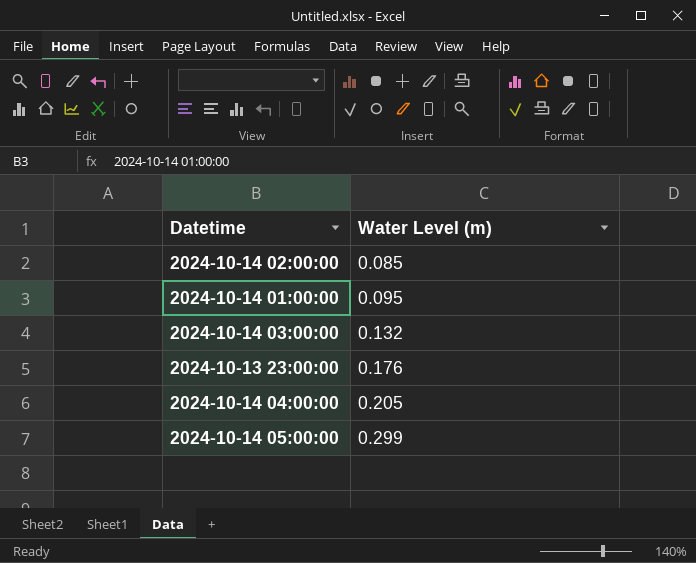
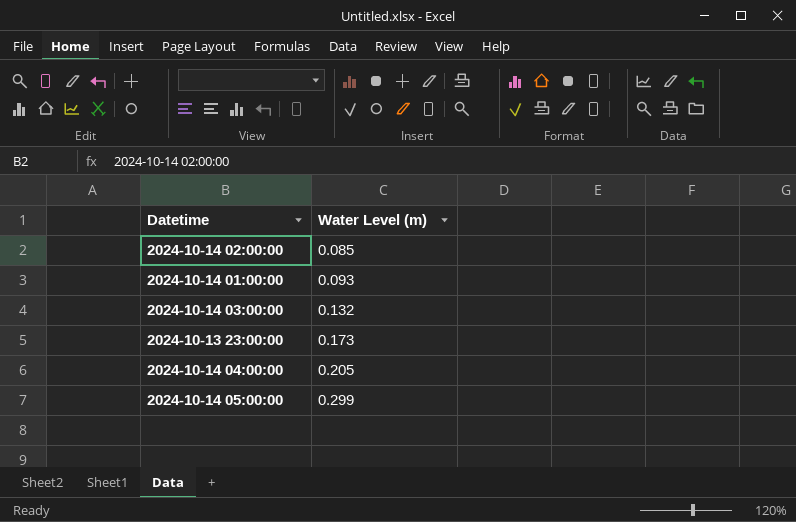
2024-10-14 01:00:00 | Water Level (m): 0.095 -> 0.093
2024-10-13 23:00:00 | Water Level (m): 0.176 -> 0.173

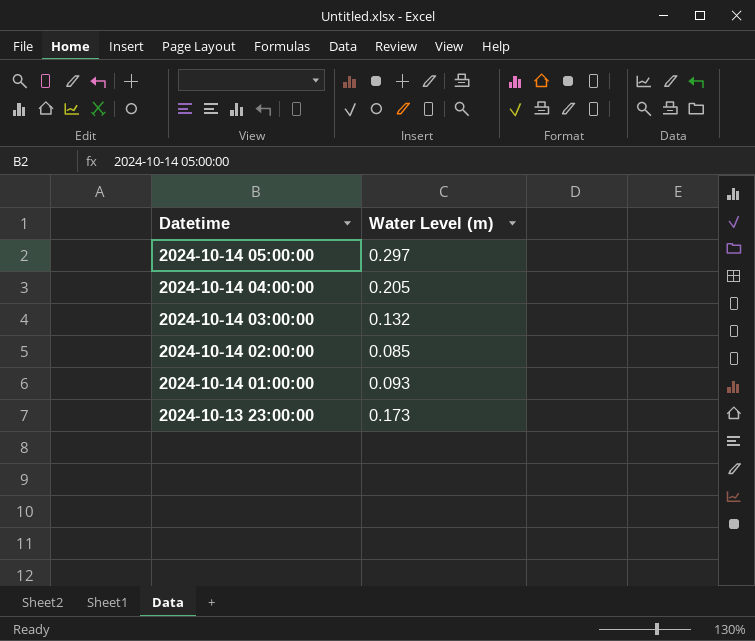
row order: Water Level (m) ascending -> Datetime descending
2024-10-14 05:00:00 | Water Level (m): 0.299 -> 0.297

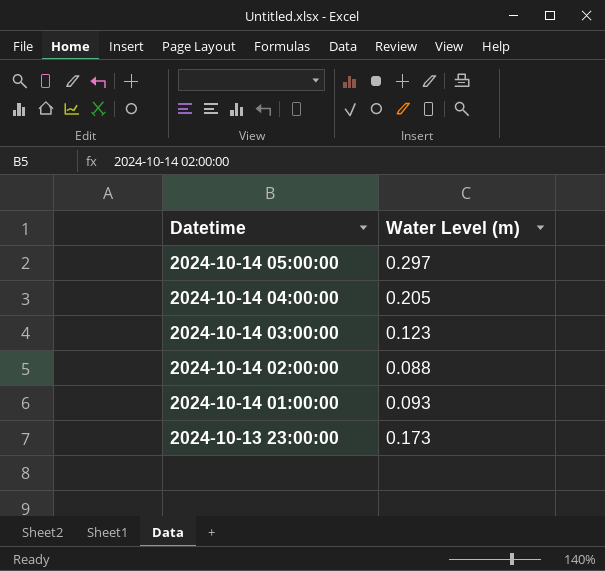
2024-10-14 03:00:00 | Water Level (m): 0.132 -> 0.123
2024-10-14 02:00:00 | Water Level (m): 0.085 -> 0.088

